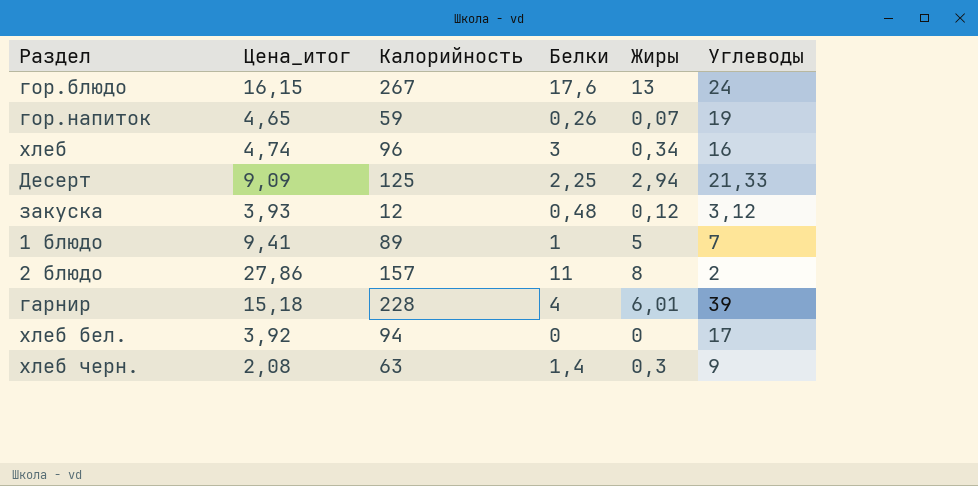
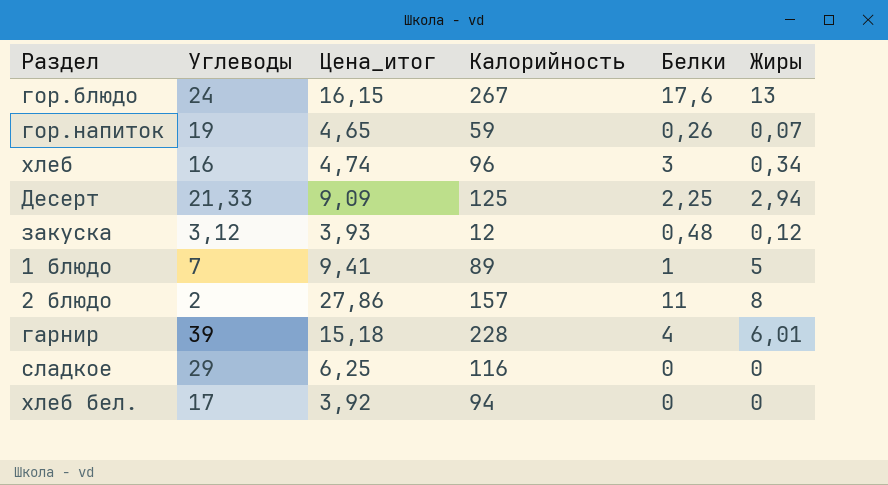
column Углеводы | position: 6 -> 2
row хлеб черн.: 2,08 | 63 | 1,4 | 0,3 | 9 -> none
row сладкое: none -> 29 | 6,25 | 116 | 0 | 0

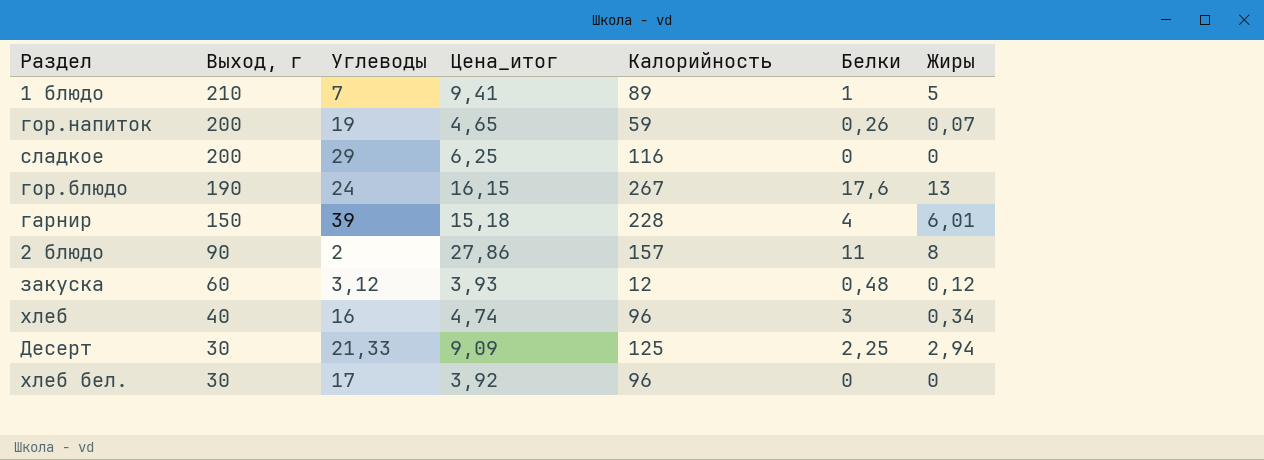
row order: none -> Выход, г descending
column Выход, г | position: none -> 2
хлеб бел. | Калорийность: 94 -> 96

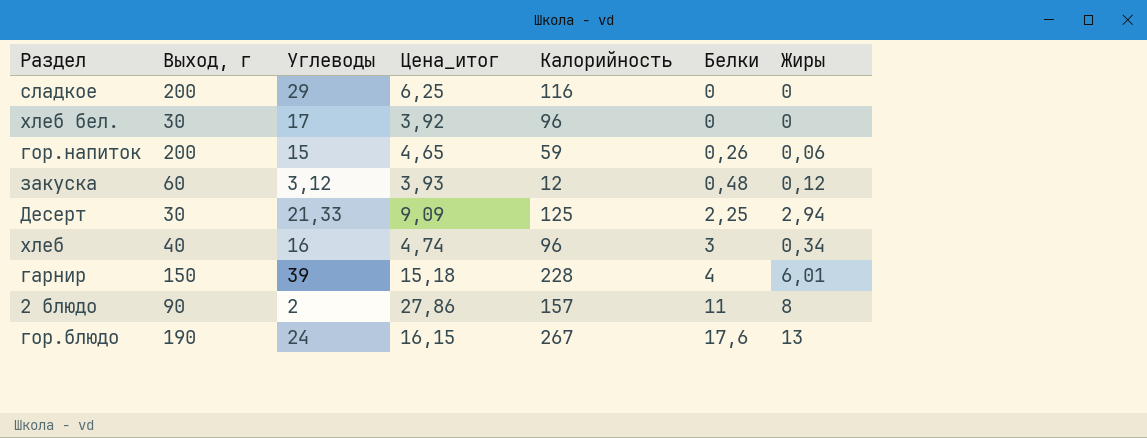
row order: Выход, г descending -> Белки ascending
row 1 блюдо: 210 | 7 | 9,41 | 89 | 1 | 5 -> none
гор.напиток | Углеводы: 19 -> 15
гор.напиток | Жиры: 0,07 -> 0,06

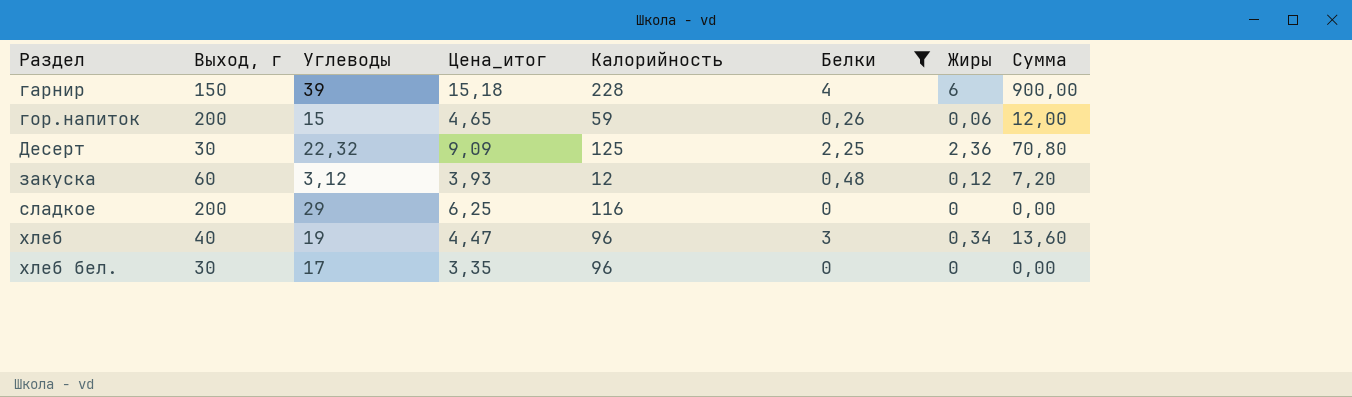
filter: none -> Белки <= 4
row order: Белки ascending -> Раздел ascending
column Сумма | formula: none -> [Выход, г] * [Жиры]
гарнир | Жиры: 6,01 -> 6
Десерт | Углеводы: 21,33 -> 22,32
Десерт | Жиры: 2,94 -> 2,36
хлеб | Углеводы: 16 -> 19
хлеб | Цена_итог: 4,74 -> 4,47
хлеб бел. | Цена_итог: 3,92 -> 3,35

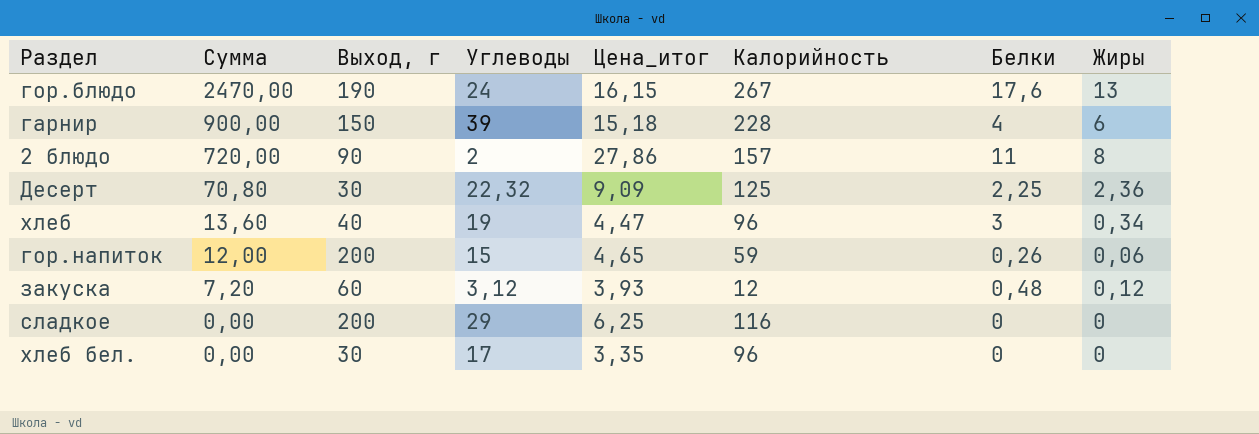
filter: Белки <= 4 -> none
row order: Раздел ascending -> Сумма descending
column Сумма | position: 8 -> 2

